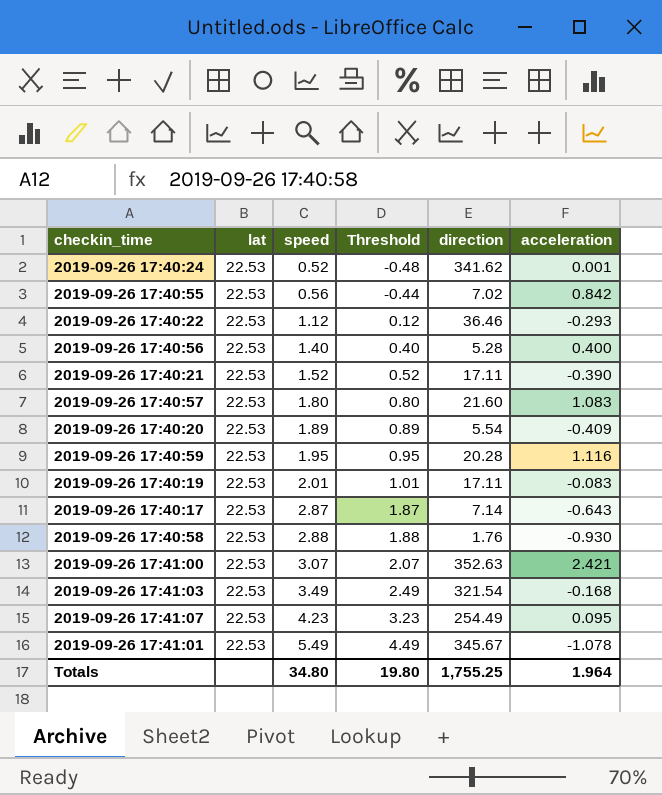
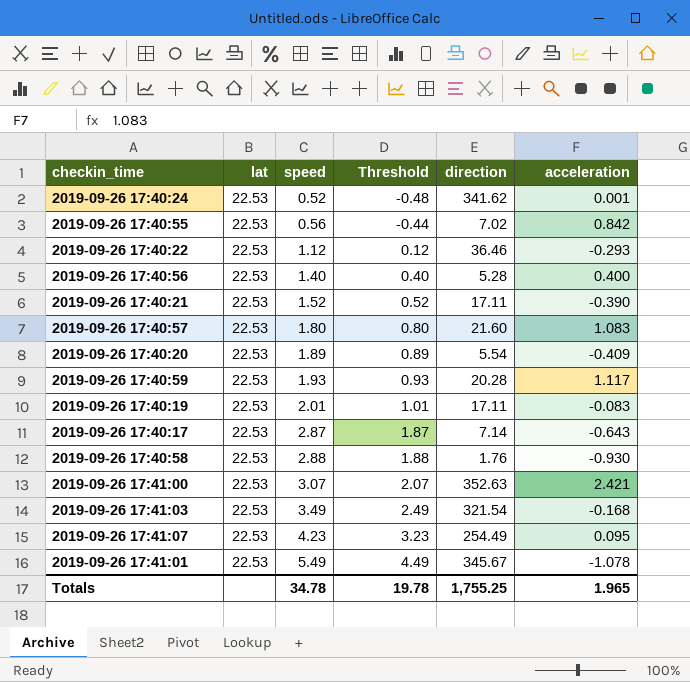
2019-09-26 17:40:59 | speed: 1.95 -> 1.93
2019-09-26 17:40:59 | Threshold: 0.95 -> 0.93
2019-09-26 17:40:59 | acceleration: 1.116 -> 1.117
Totals | speed: 34.80 -> 34.78
Totals | Threshold: 19.80 -> 19.78
Totals | acceleration: 1.964 -> 1.965

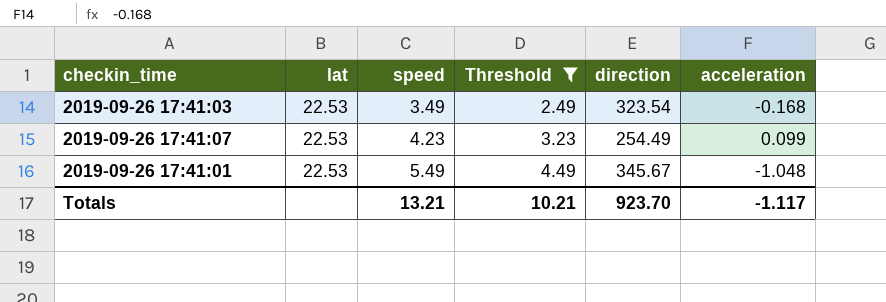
filter: none -> Threshold >= 2.49
2019-09-26 17:41:03 | direction: 321.54 -> 323.54
2019-09-26 17:41:07 | acceleration: 0.095 -> 0.099
2019-09-26 17:41:01 | acceleration: -1.078 -> -1.048
Totals | speed: 34.78 -> 13.21
Totals | Threshold: 19.78 -> 10.21
Totals | direction: 1,755.25 -> 923.70
Totals | acceleration: 1.965 -> -1.117

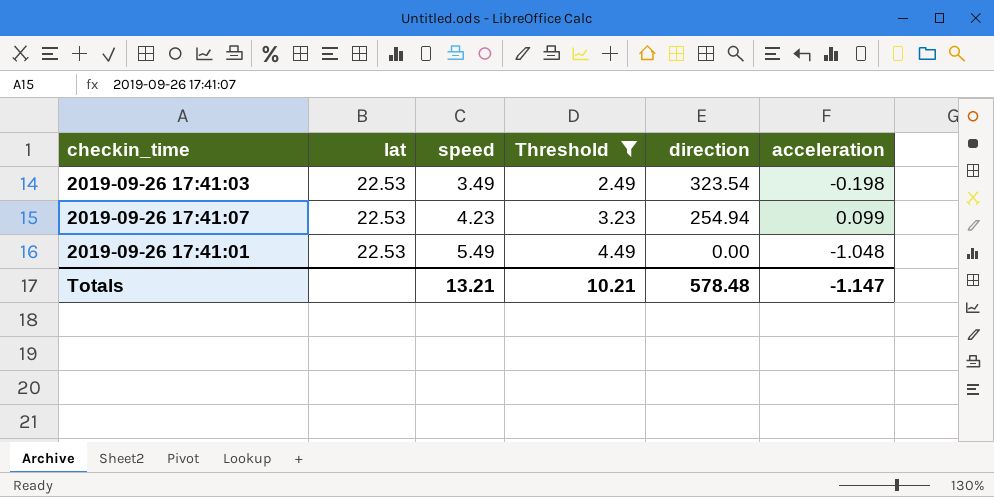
2019-09-26 17:41:03 | acceleration: -0.168 -> -0.198
2019-09-26 17:41:07 | direction: 254.49 -> 254.94
2019-09-26 17:41:01 | direction: 345.67 -> 0.00
Totals | direction: 923.70 -> 578.48
Totals | acceleration: -1.117 -> -1.147

